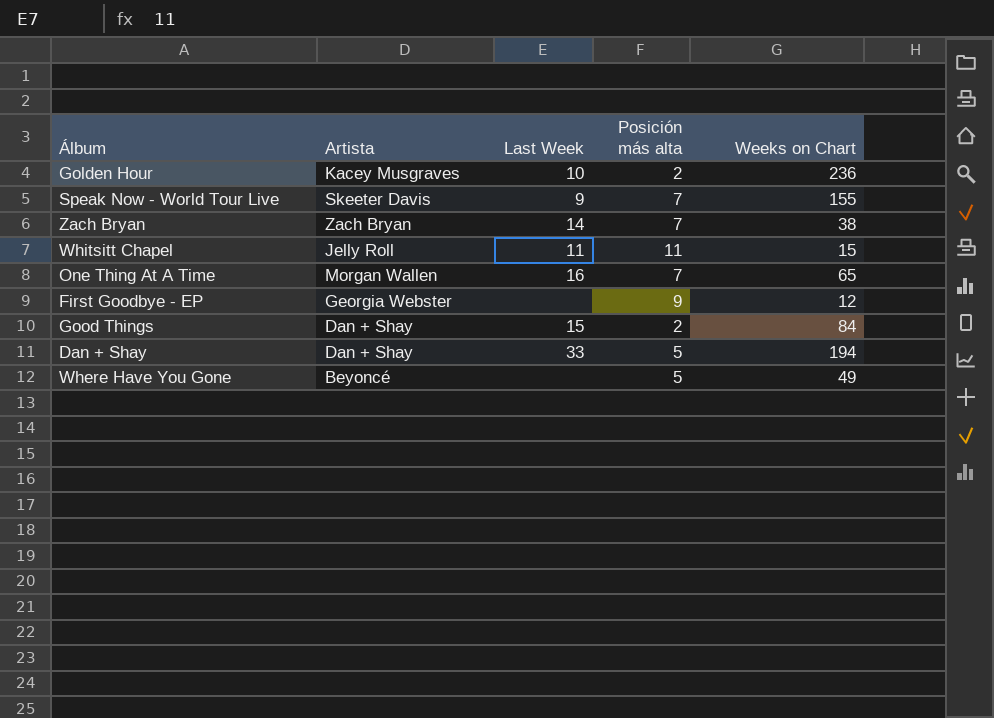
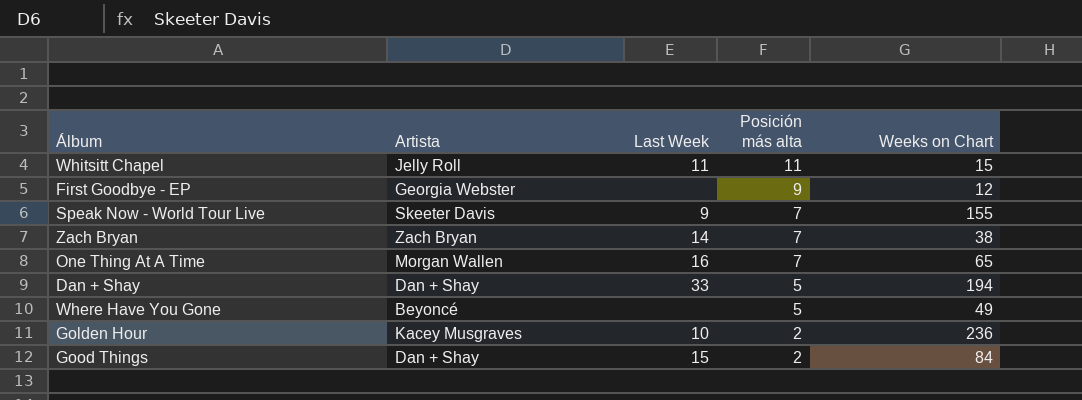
row order: none -> Posición más alta descending

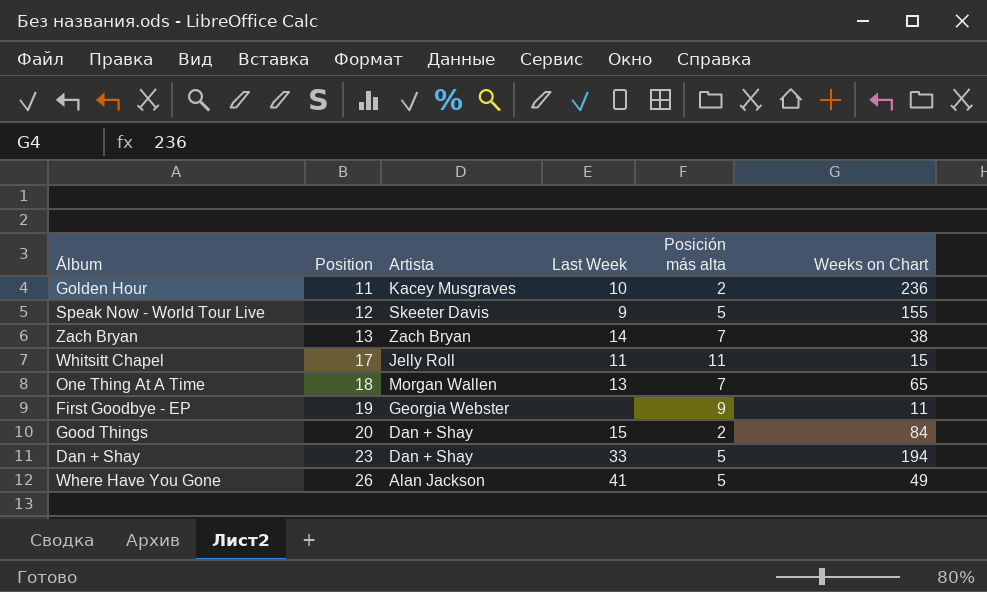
row order: Posición más alta descending -> Position ascending
column Position | position: none -> 2
Speak Now - World Tour Live | Posición más alta: 7 -> 5
One Thing At A Time | Last Week: 16 -> 13
First Goodbye - EP | Weeks on Chart: 12 -> 11
Where Have You Gone | Artista: Beyoncé -> Alan Jackson
Where Have You Gone | Last Week: none -> 41

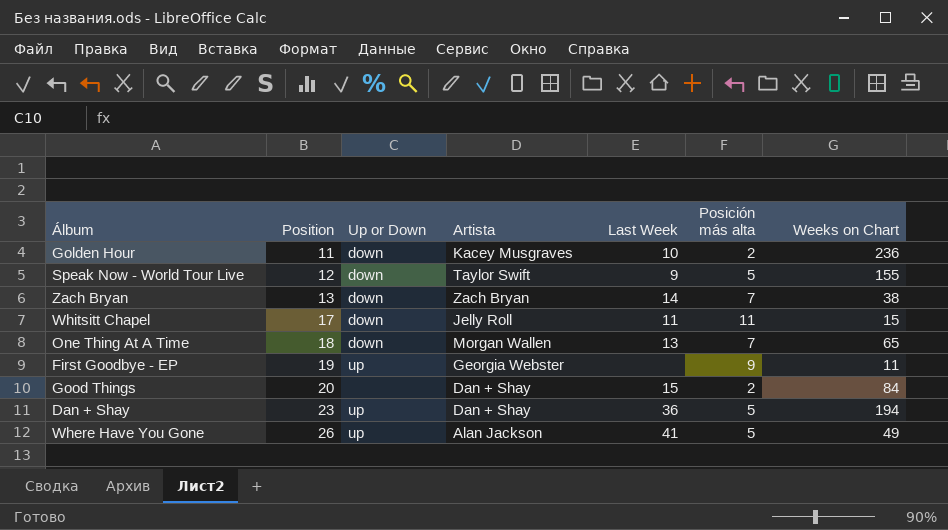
column Up or Down | position: none -> 3
Speak Now - World Tour Live | Artista: Skeeter Davis -> Taylor Swift
Dan + Shay | Last Week: 33 -> 36

